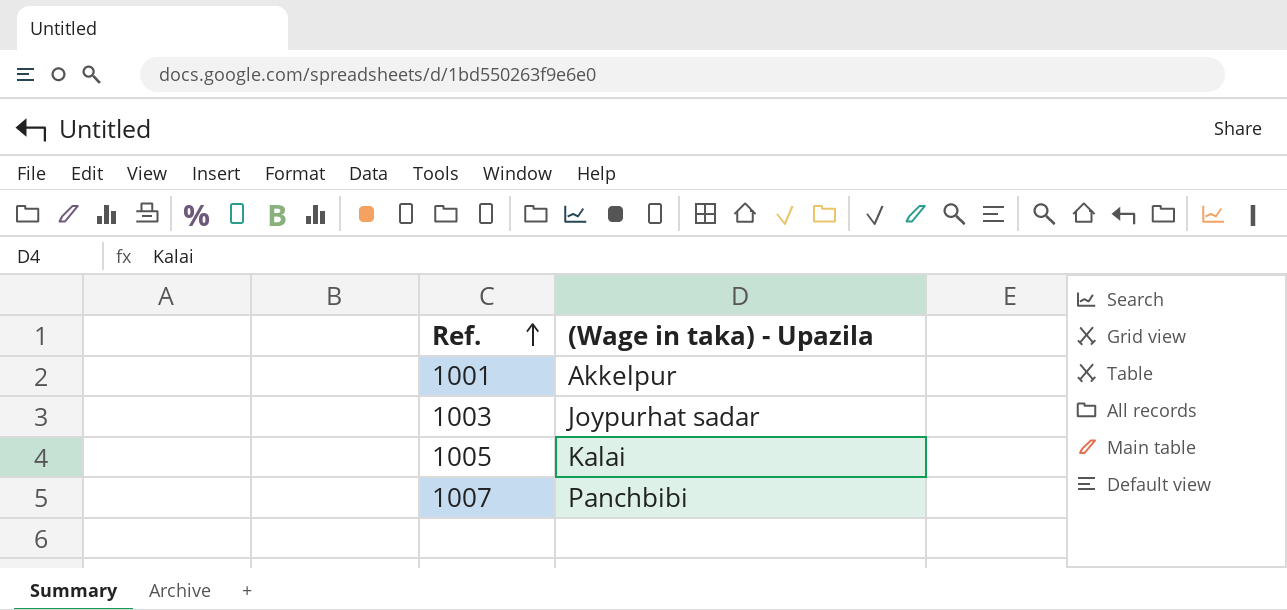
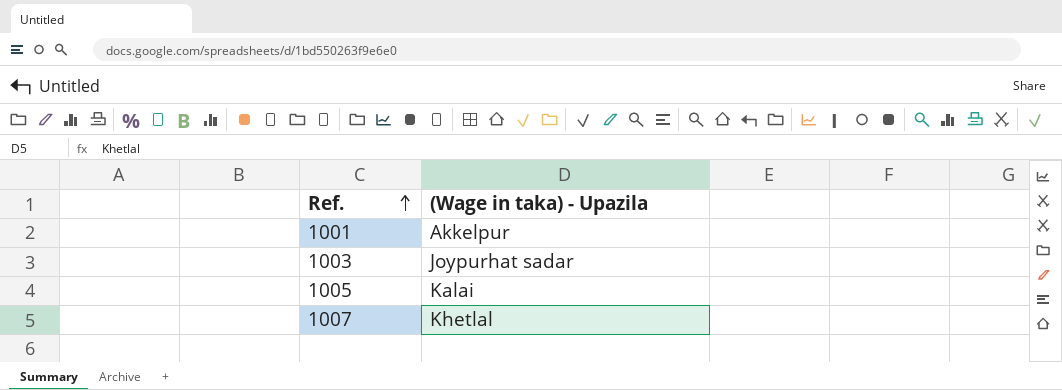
1007 | (Wage in taka) - Upazila: Panchbibi -> Khetlal

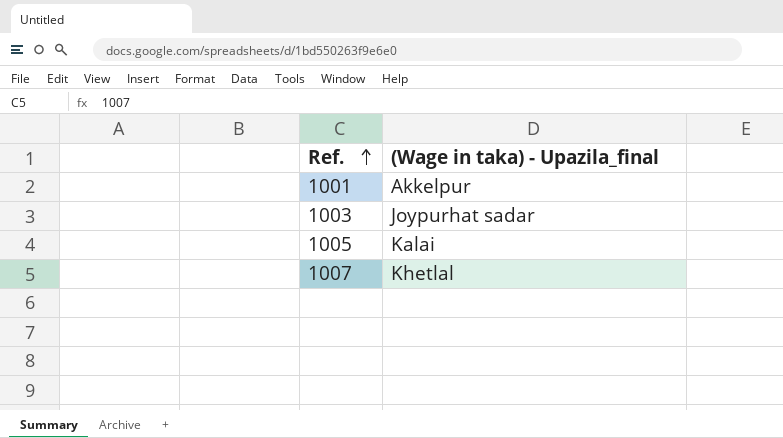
column name: (Wage in taka) - Upazila -> (Wage in taka) - Upazila_final

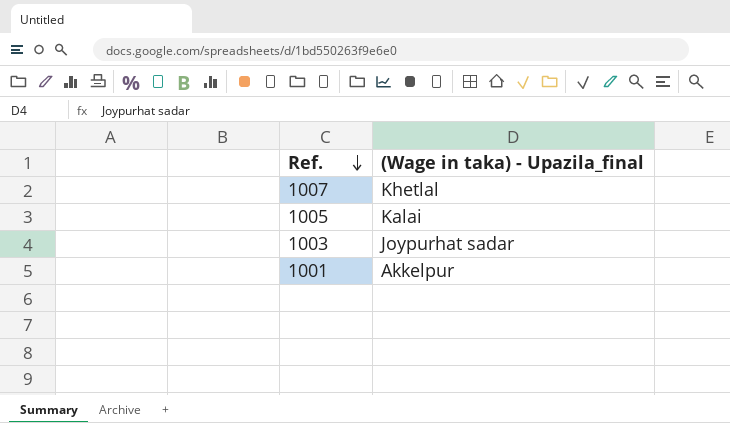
row order: Ref. ascending -> Ref. descending

